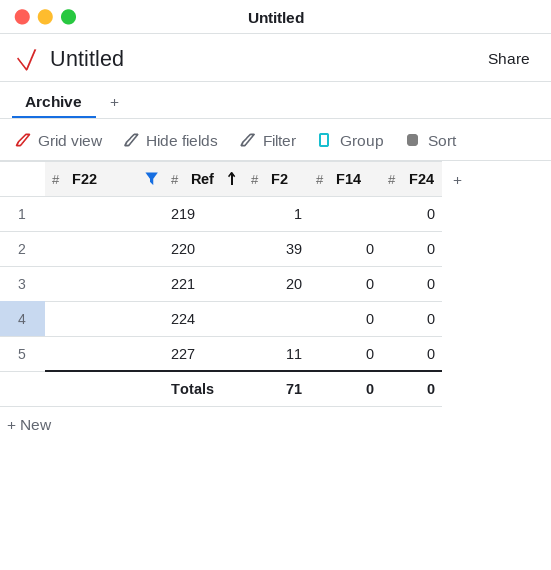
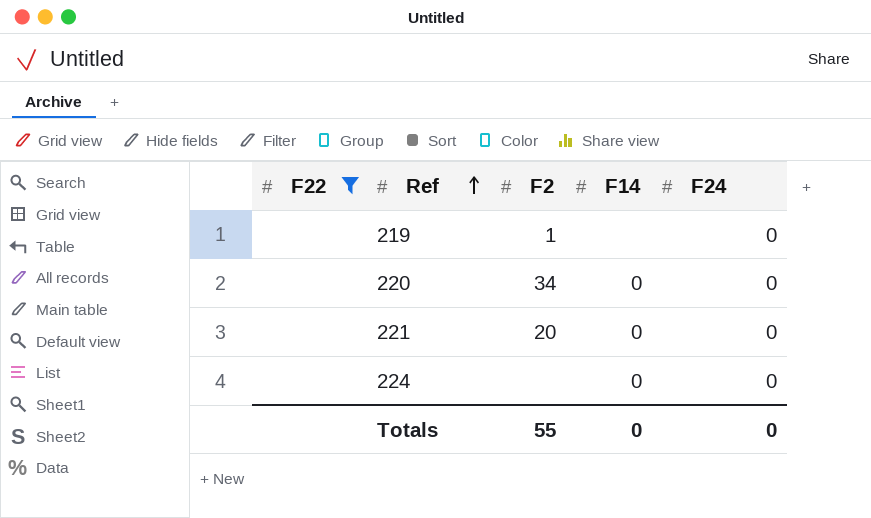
row 227: none | 11 | 0 | 0 -> none
220 | F2: 39 -> 34
Totals | F2: 71 -> 55

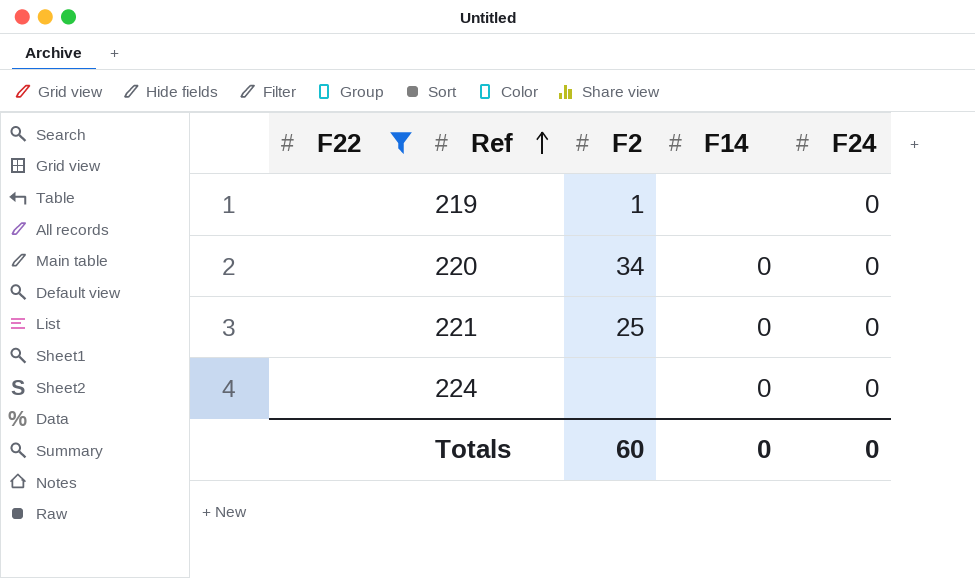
221 | F2: 20 -> 25
Totals | F2: 55 -> 60

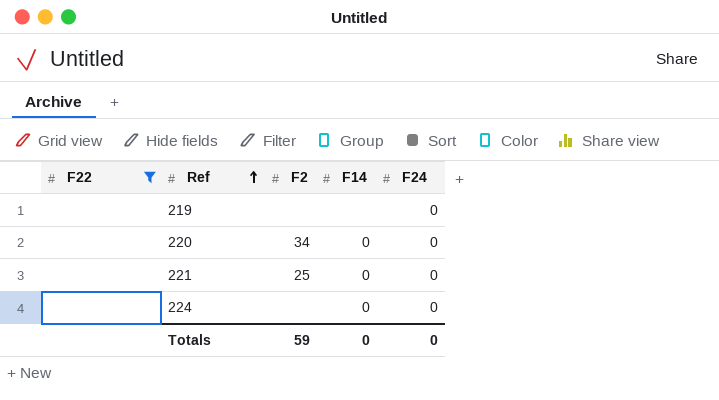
219 | F2: 1 -> none
Totals | F2: 60 -> 59

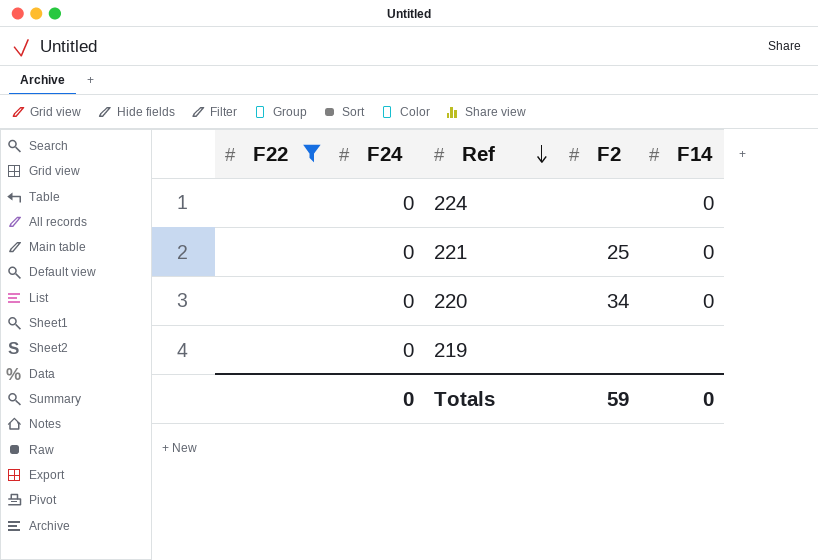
row order: Ref ascending -> Ref descending
column F24 | position: 5 -> 2

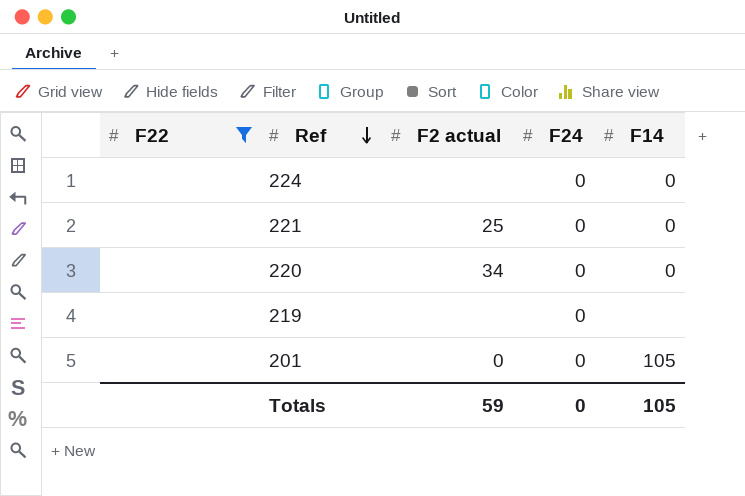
column name: F2 -> F2 actual
column F24 | position: 2 -> 4
row 201: none -> none | 0 | 0 | 105
Totals | F14: 0 -> 105

